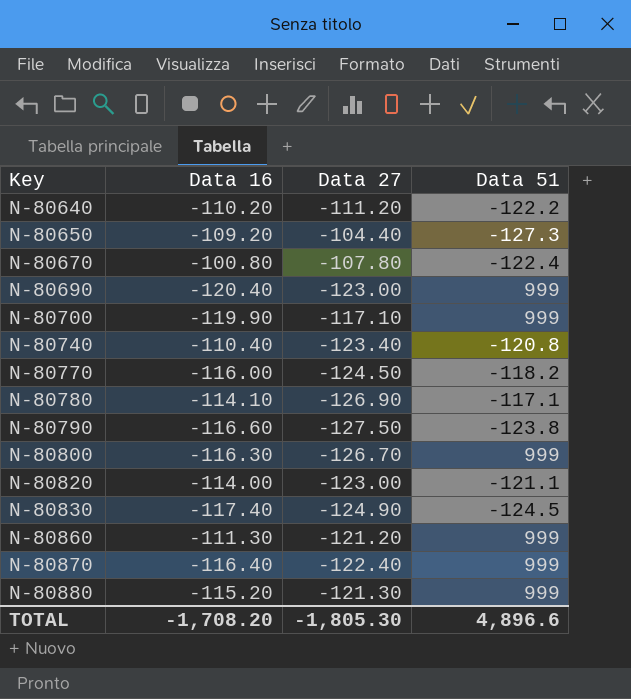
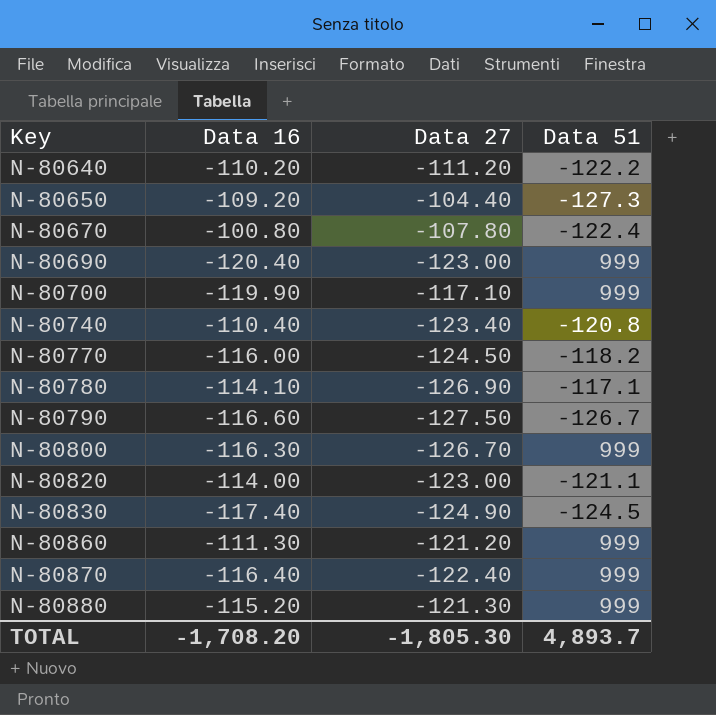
N-80790 | Data 51: -123.8 -> -126.7
TOTAL | Data 51: 4,896.6 -> 4,893.7

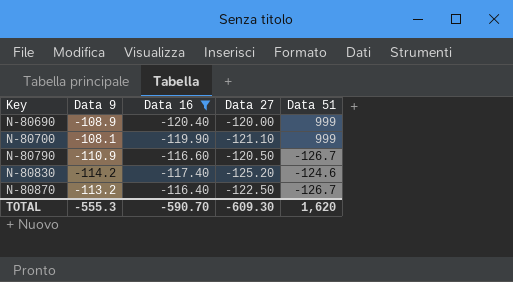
filter: none -> Data 16 <= -116.40
column Data 9 | position: none -> 2
N-80690 | Data 27: -123.00 -> -120.00
N-80700 | Data 27: -117.10 -> -121.10
N-80790 | Data 27: -127.50 -> -120.50
N-80830 | Data 27: -124.90 -> -125.20
N-80830 | Data 51: -124.5 -> -124.6
N-80870 | Data 27: -122.40 -> -122.50
N-80870 | Data 51: 999 -> -126.7
TOTAL | Data 16: -1,708.20 -> -590.70
TOTAL | Data 27: -1,805.30 -> -609.30
TOTAL | Data 51: 4,893.7 -> 1,620

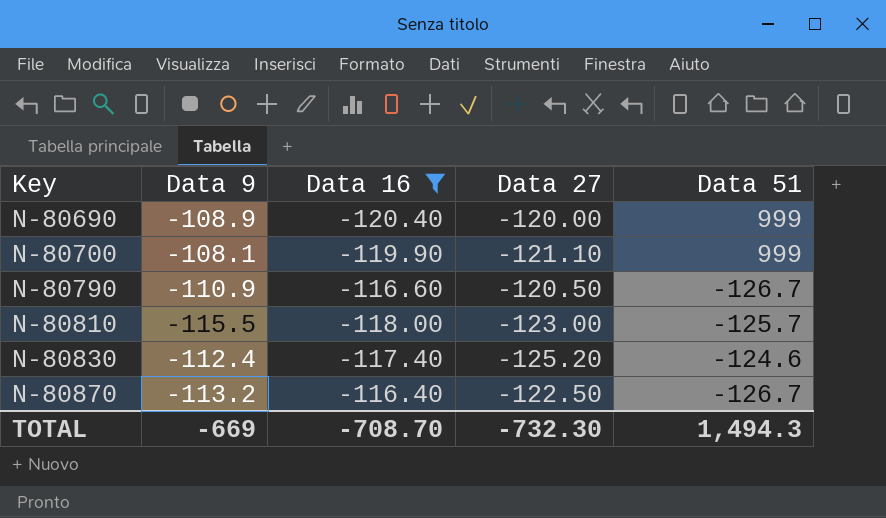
row N-80810: none -> -115.5 | -118.00 | -123.00 | -125.7
N-80830 | Data 9: -114.2 -> -112.4
TOTAL | Data 9: -555.3 -> -669
TOTAL | Data 16: -590.70 -> -708.70
TOTAL | Data 27: -609.30 -> -732.30
TOTAL | Data 51: 1,620 -> 1,494.3

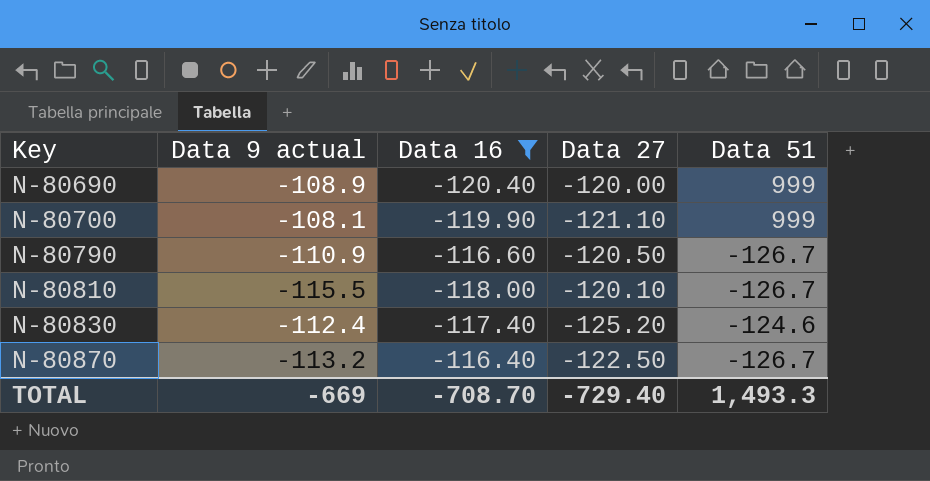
column name: Data 9 -> Data 9 actual
N-80810 | Data 27: -123.00 -> -120.10
N-80810 | Data 51: -125.7 -> -126.7
TOTAL | Data 27: -732.30 -> -729.40
TOTAL | Data 51: 1,494.3 -> 1,493.3

